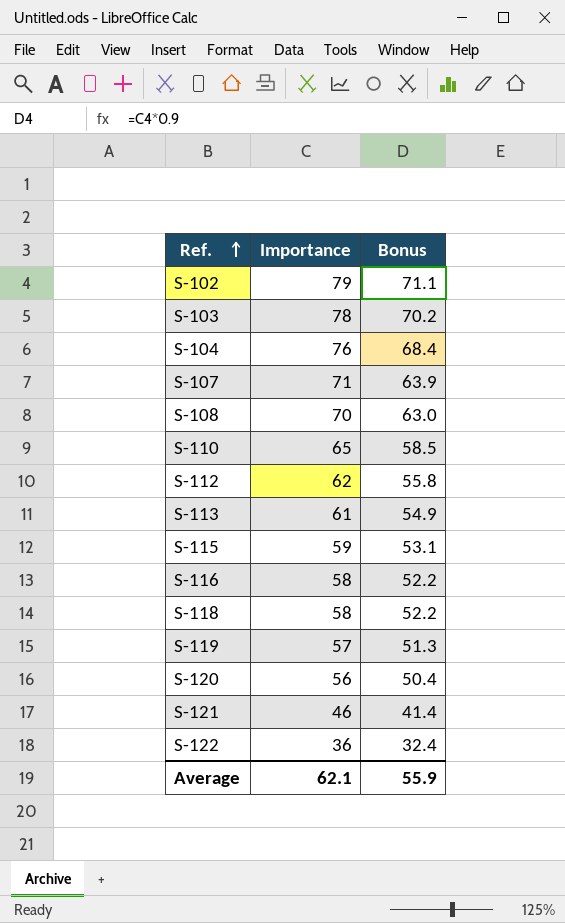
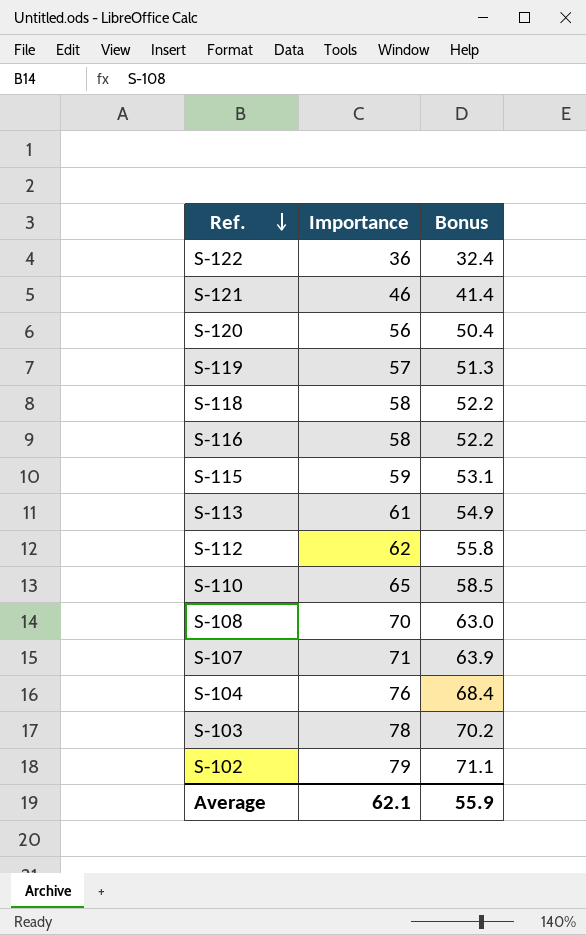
row order: Ref. ascending -> Ref. descending

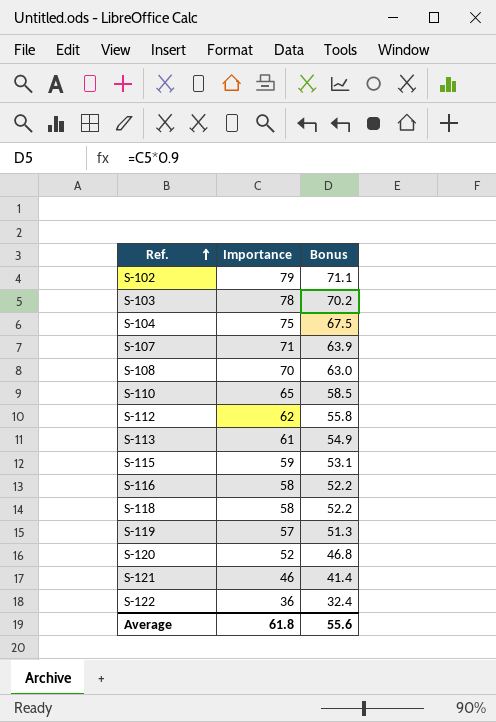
row order: Ref. descending -> Ref. ascending
S-104 | Importance: 76 -> 75
S-104 | Bonus: 68.4 -> 67.5
S-120 | Importance: 56 -> 52
S-120 | Bonus: 50.4 -> 46.8
Average | Importance: 62.1 -> 61.8
Average | Bonus: 55.9 -> 55.6

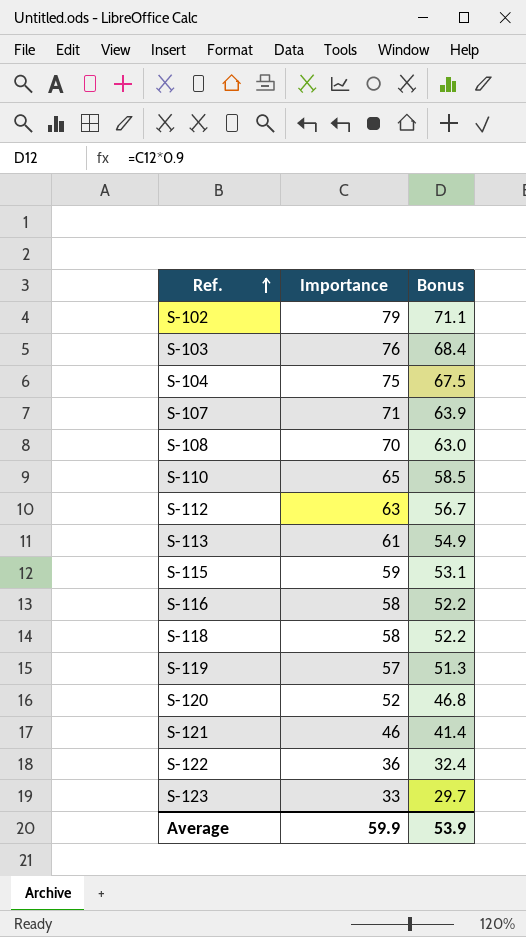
S-103 | Importance: 78 -> 76
S-103 | Bonus: 70.2 -> 68.4
S-112 | Importance: 62 -> 63
S-112 | Bonus: 55.8 -> 56.7
row S-123: none -> 33 | 29.7
Average | Importance: 61.8 -> 59.9
Average | Bonus: 55.6 -> 53.9

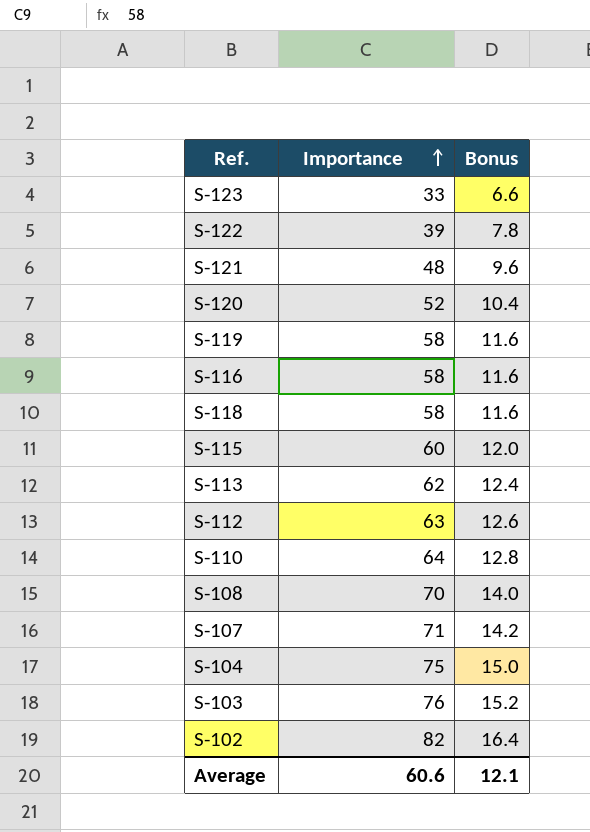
row order: Ref. ascending -> Importance ascending
column Bonus | formula: [Importance] * 0.9 -> [Importance] * 0.2
S-122 | Importance: 36 -> 39
S-121 | Importance: 46 -> 48
S-119 | Importance: 57 -> 58
S-115 | Importance: 59 -> 60
S-113 | Importance: 61 -> 62
S-110 | Importance: 65 -> 64
S-102 | Importance: 79 -> 82
Average | Importance: 59.9 -> 60.6
Average | Bonus: 53.9 -> 12.1

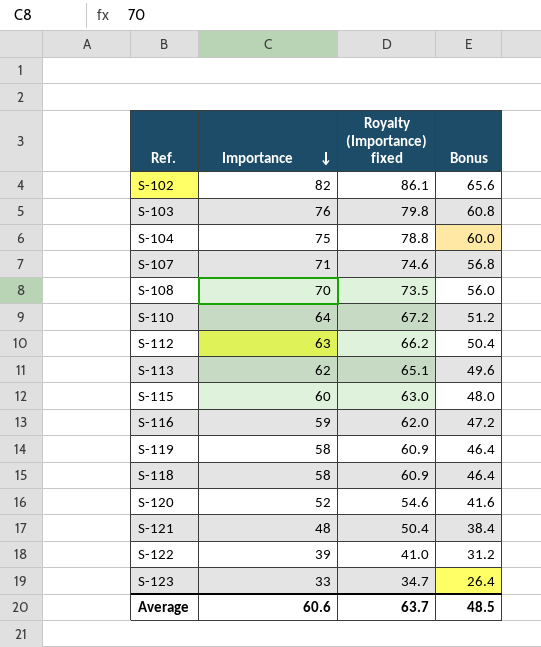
row order: Importance ascending -> Importance descending
column Royalty (Importance) fixed | formula: none -> [Importance] * 1.05
column Bonus | formula: [Importance] * 0.2 -> [Importance] * 0.8
S-116 | Importance: 58 -> 59
Average | Bonus: 12.1 -> 48.5

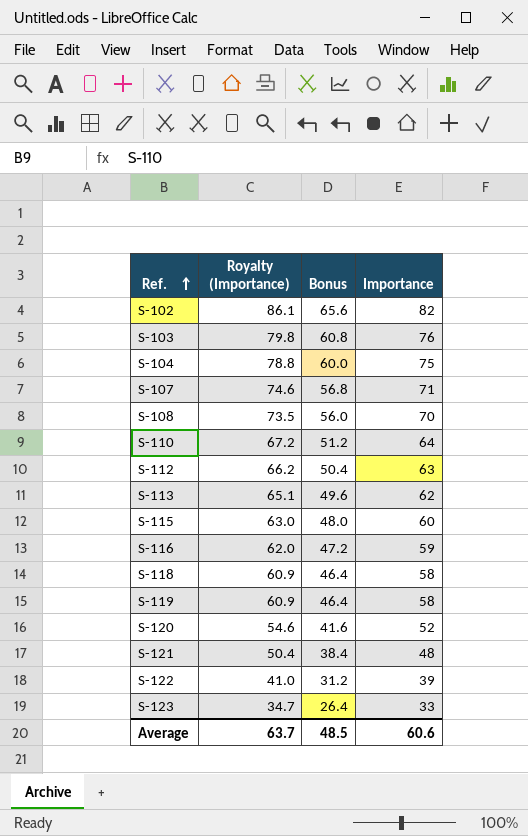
row order: Importance descending -> Ref. ascending
column name: Royalty (Importance) fixed -> Royalty (Importance)
column Importance | position: 2 -> 4

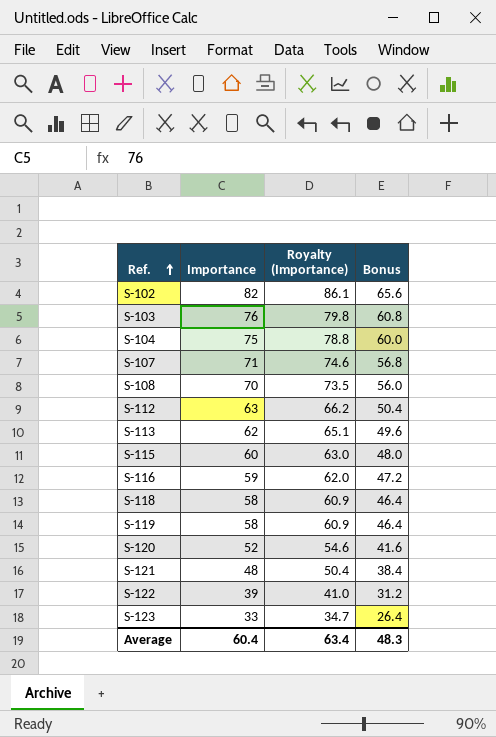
column Importance | position: 4 -> 2
row S-110: 67.2 | 51.2 | 64 -> none
Average | Importance: 60.6 -> 60.4
Average | Royalty (Importance): 63.7 -> 63.4
Average | Bonus: 48.5 -> 48.3

